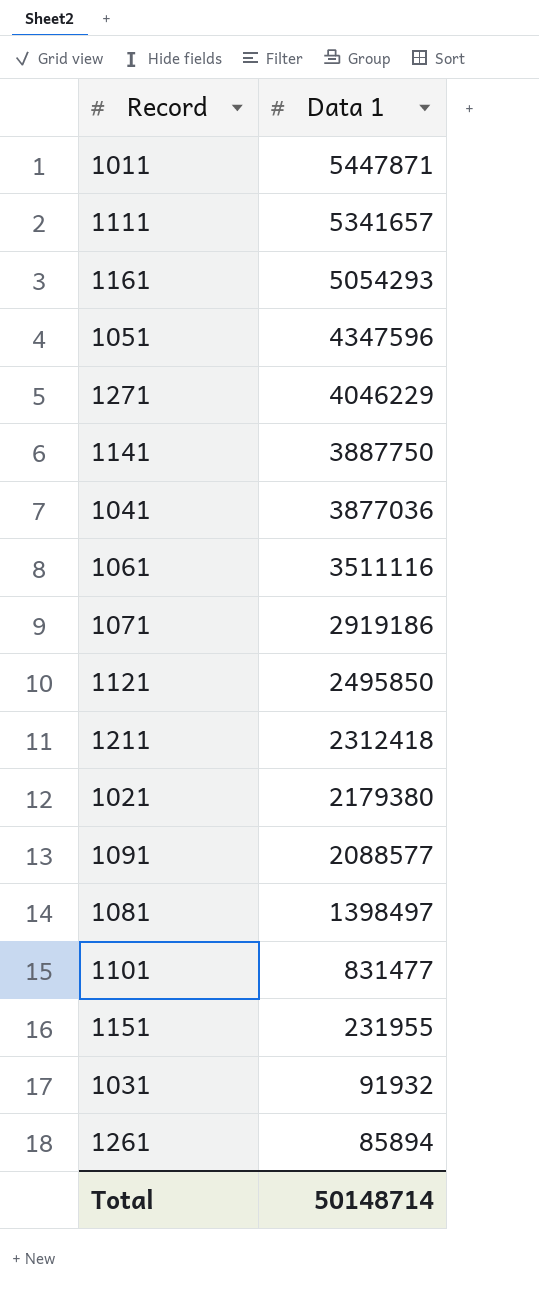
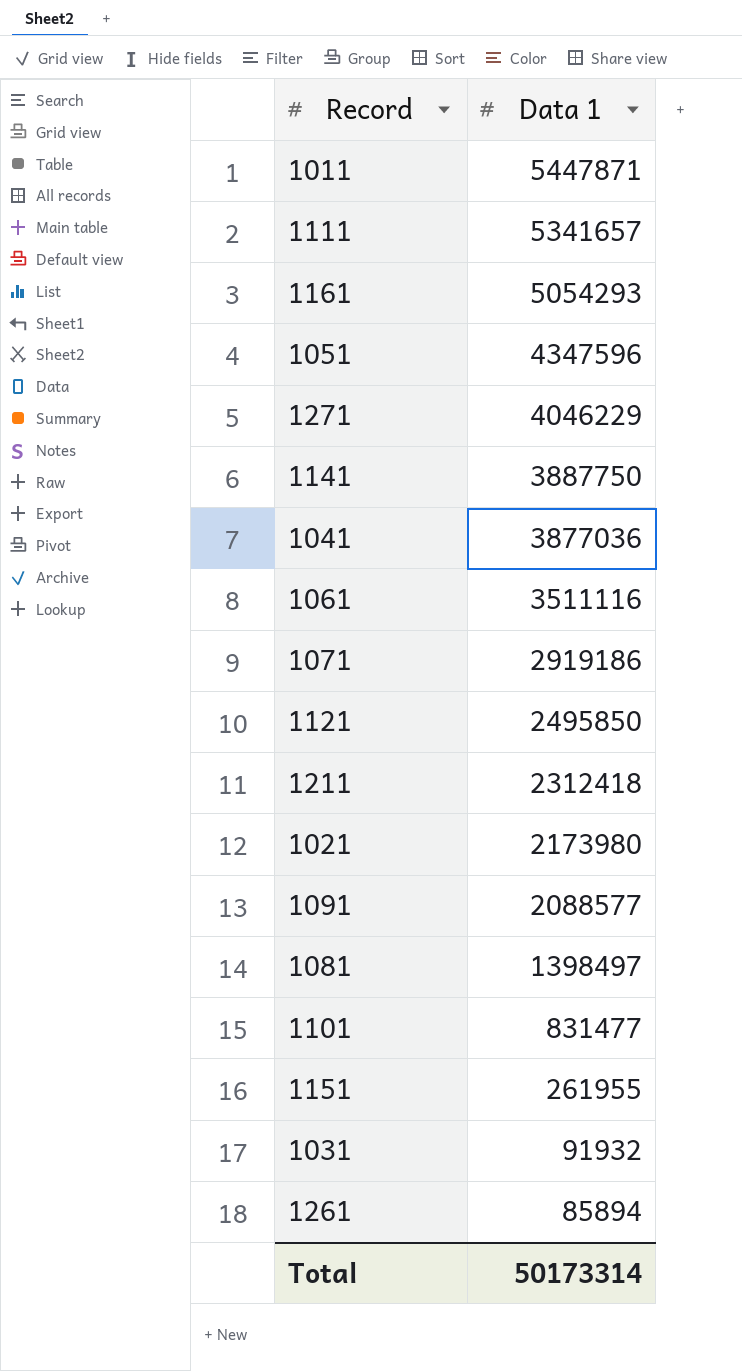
1021 | Data 1: 2179380 -> 2173980
1151 | Data 1: 231955 -> 261955
Total | Data 1: 50148714 -> 50173314

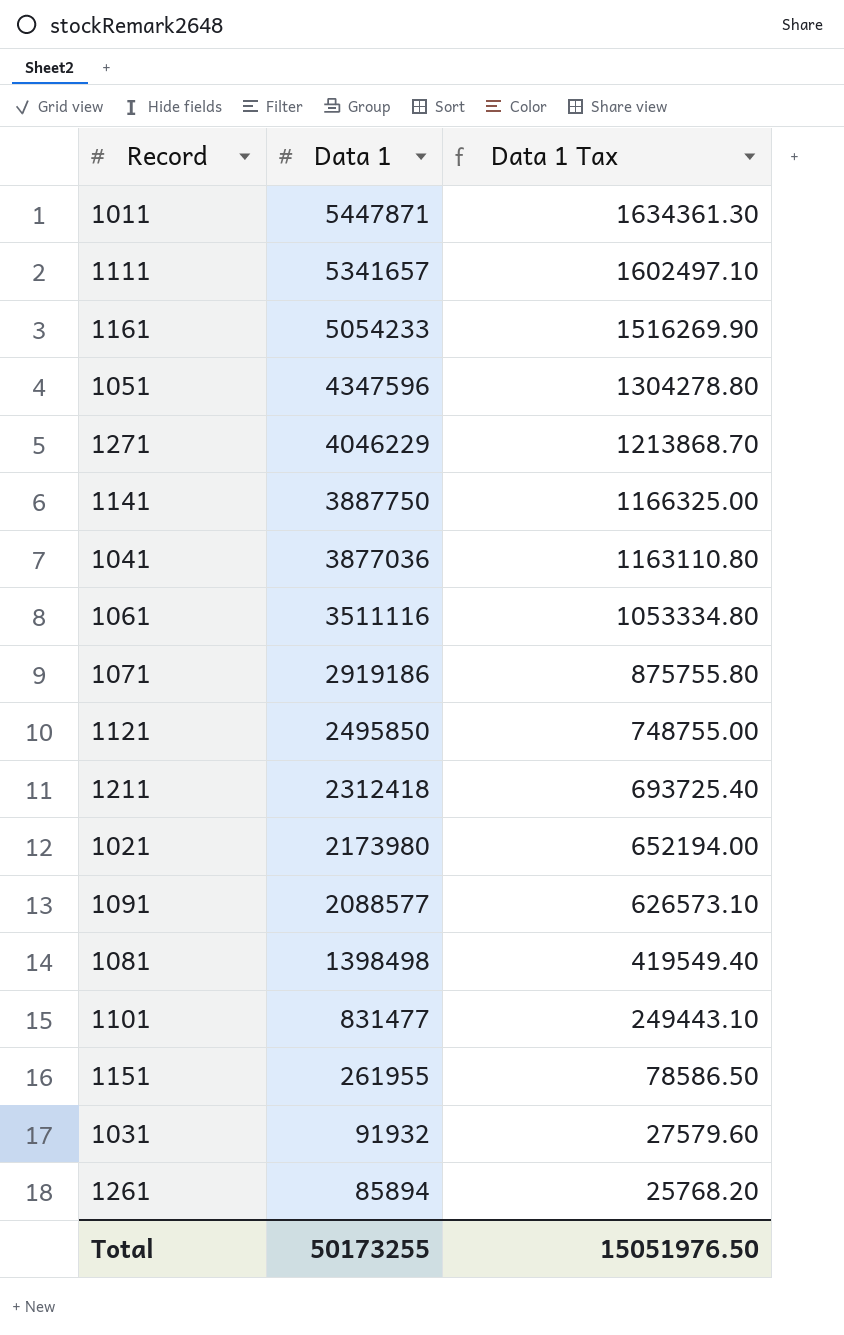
column Data 1 Tax | formula: none -> [Data 1] * 0.3
1161 | Data 1: 5054293 -> 5054233
1081 | Data 1: 1398497 -> 1398498
Total | Data 1: 50173314 -> 50173255

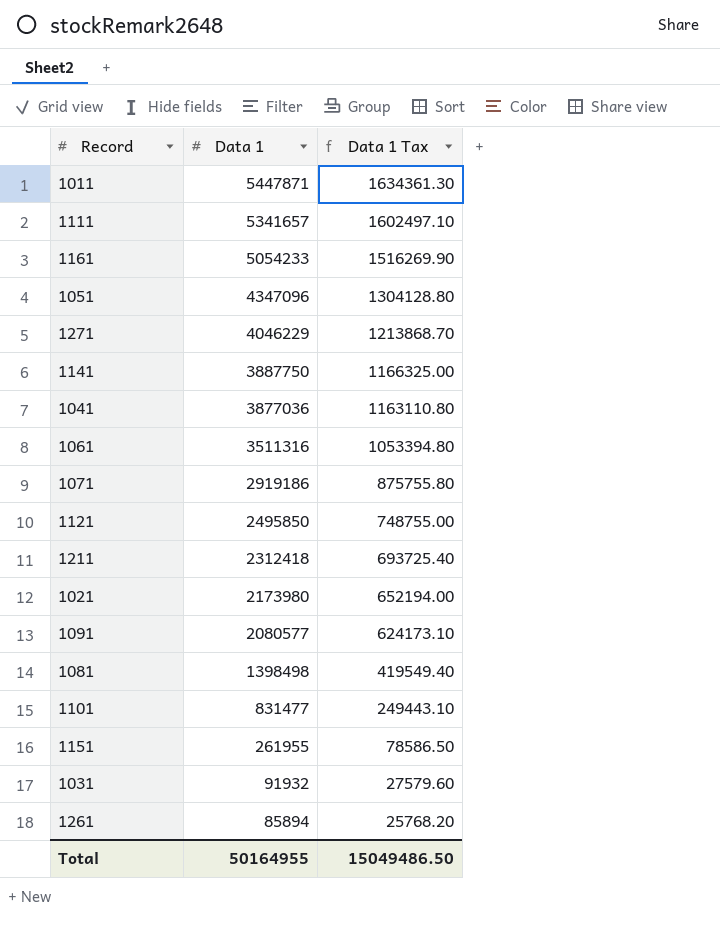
1051 | Data 1: 4347596 -> 4347096
1051 | Data 1 Tax: 1304278.80 -> 1304128.80
1061 | Data 1: 3511116 -> 3511316
1061 | Data 1 Tax: 1053334.80 -> 1053394.80
1091 | Data 1: 2088577 -> 2080577
1091 | Data 1 Tax: 626573.10 -> 624173.10
Total | Data 1: 50173255 -> 50164955
Total | Data 1 Tax: 15051976.50 -> 15049486.50

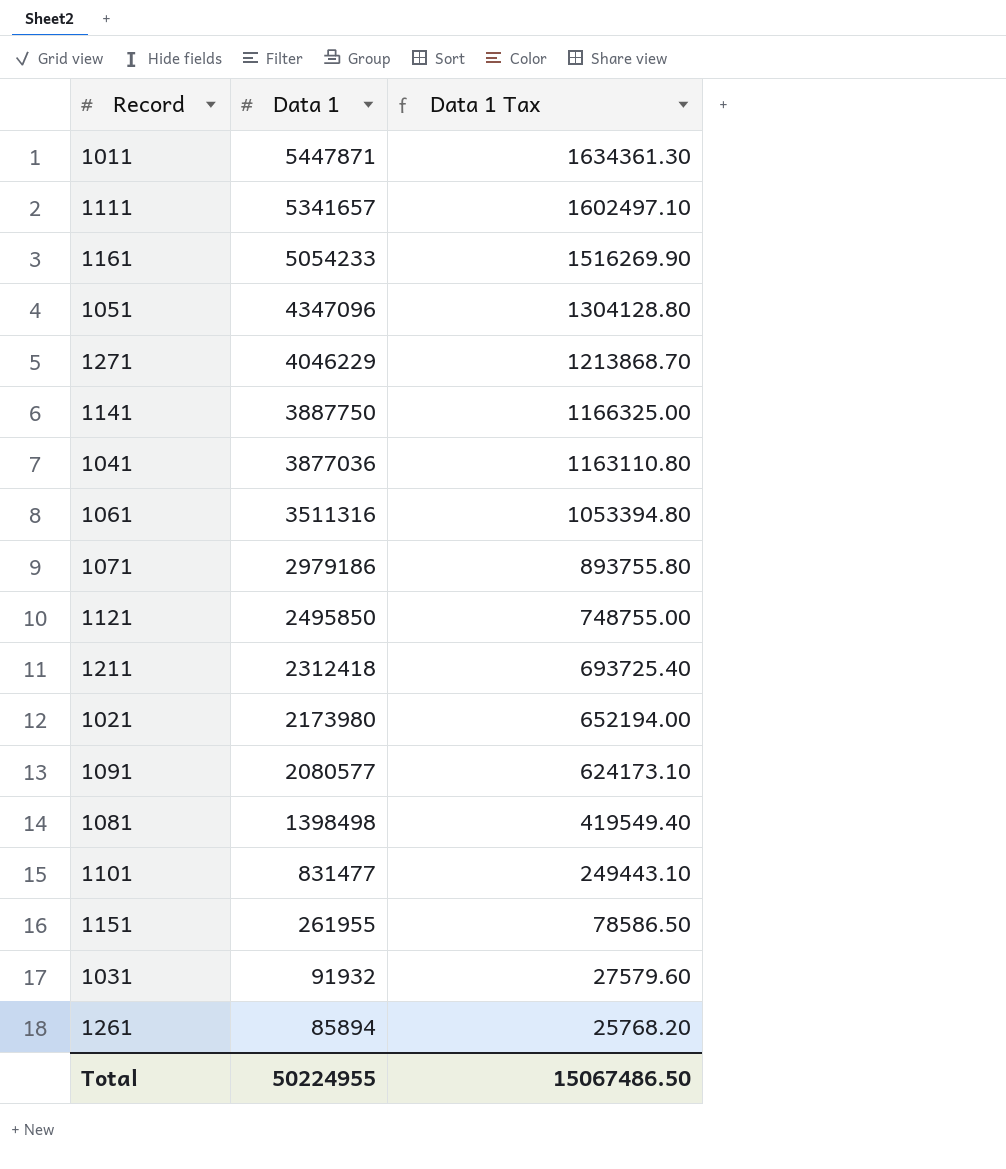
1071 | Data 1: 2919186 -> 2979186
1071 | Data 1 Tax: 875755.80 -> 893755.80
Total | Data 1: 50164955 -> 50224955
Total | Data 1 Tax: 15049486.50 -> 15067486.50

